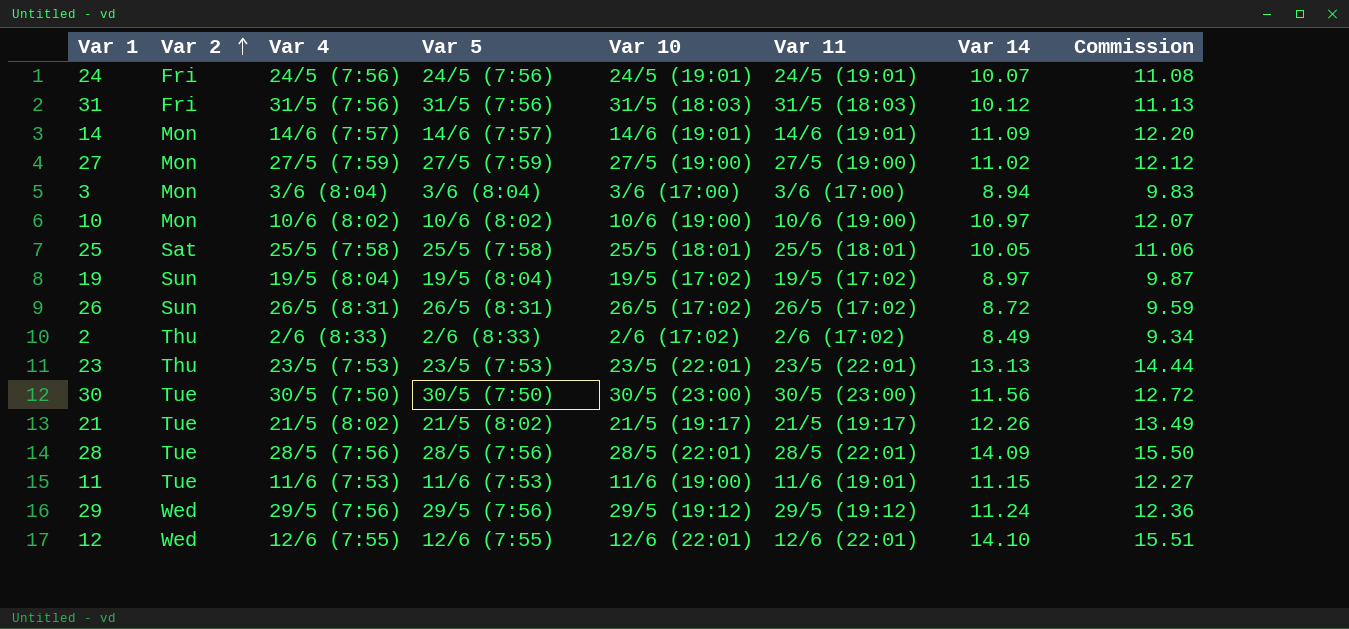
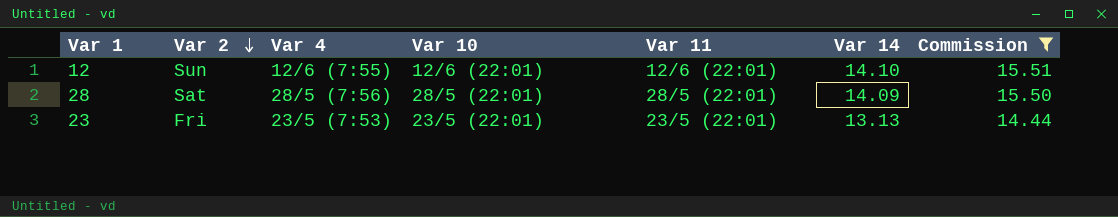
filter: none -> Commission >= 14.44
row order: Var 2 ascending -> Var 2 descending
column Var 5 | position: 4 -> none
12 | Var 2: Wed -> Sun
28 | Var 2: Tue -> Sat
23 | Var 2: Thu -> Fri

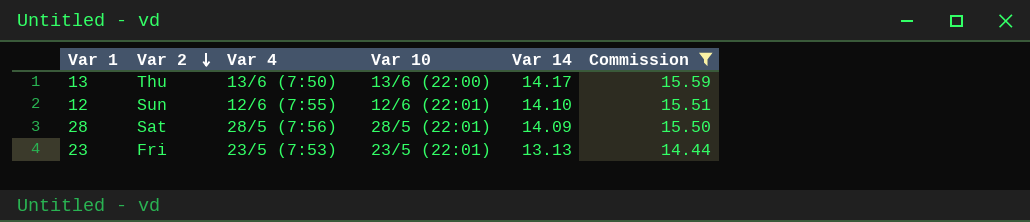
column Var 11 | position: 5 -> none
row 13: none -> Thu | 13/6 (7:50) | 13/6 (22:00) | 14.17 | 15.59

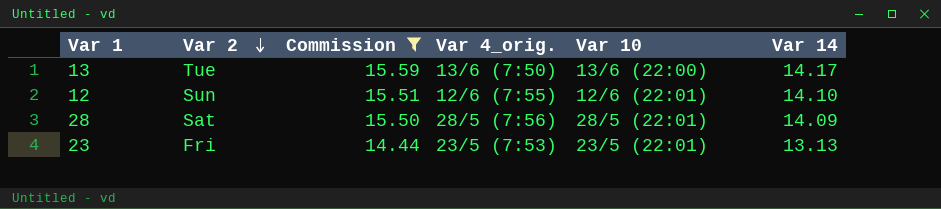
column Commission | position: 6 -> 3
column name: Var 4 -> Var 4_orig.
13 | Var 2: Thu -> Tue

